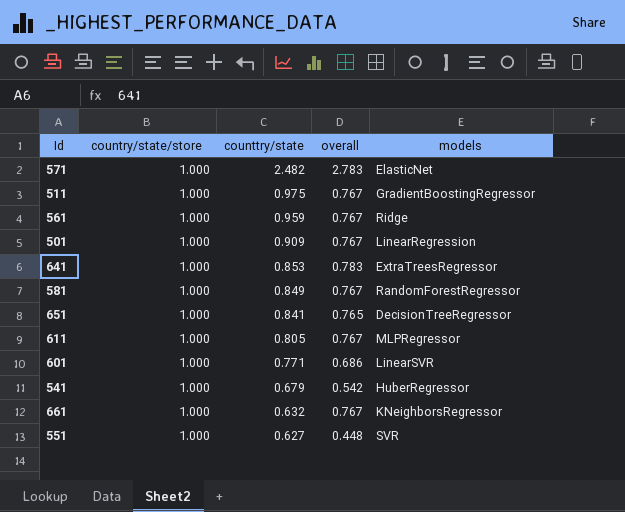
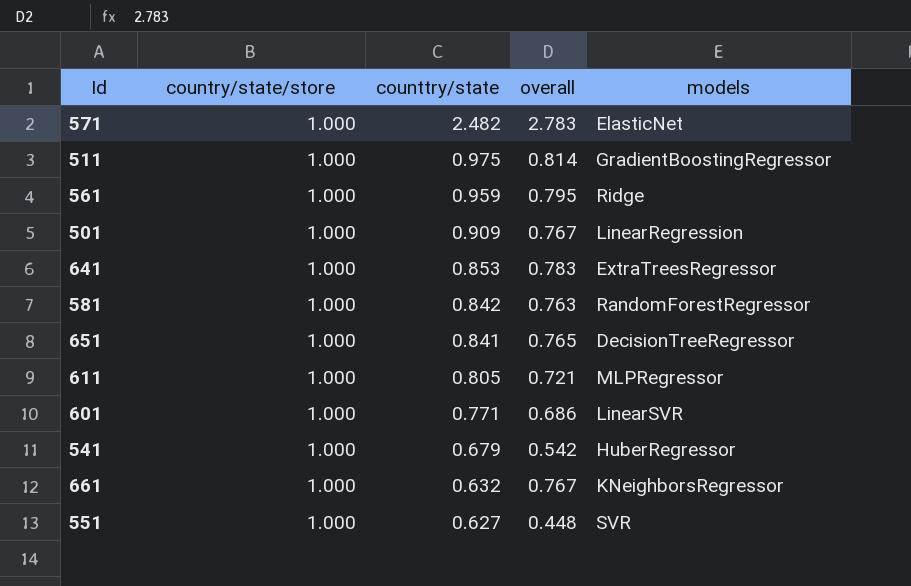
511 | overall: 0.767 -> 0.814
561 | overall: 0.767 -> 0.795
581 | counttry/state: 0.849 -> 0.842
581 | overall: 0.767 -> 0.763
611 | overall: 0.767 -> 0.721

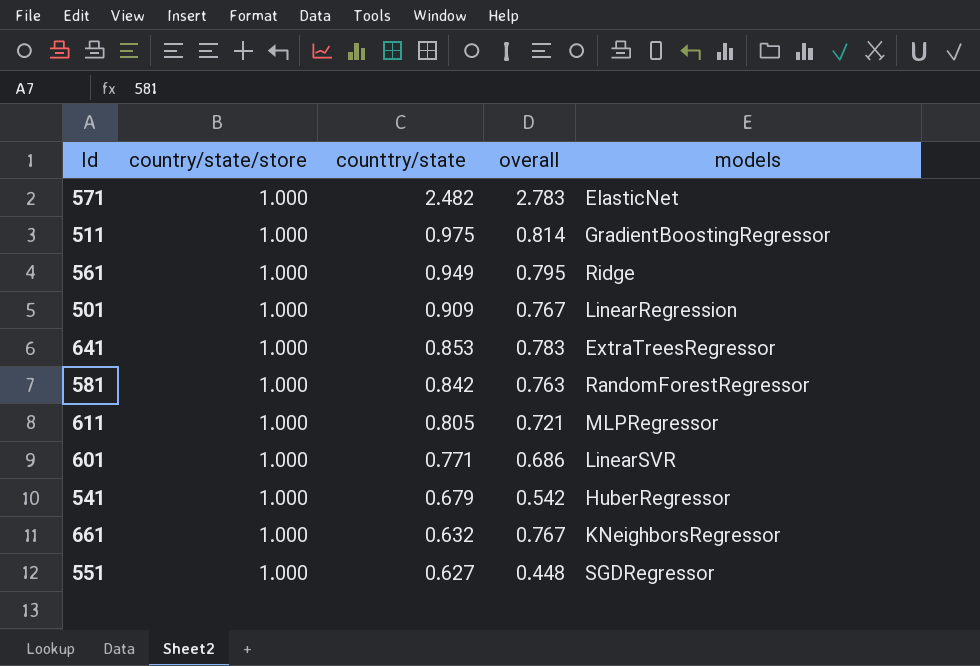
row 651: 1.000 | 0.841 | 0.765 | DecisionTreeRegressor -> none
561 | counttry/state: 0.959 -> 0.949
551 | models: SVR -> SGDRegressor

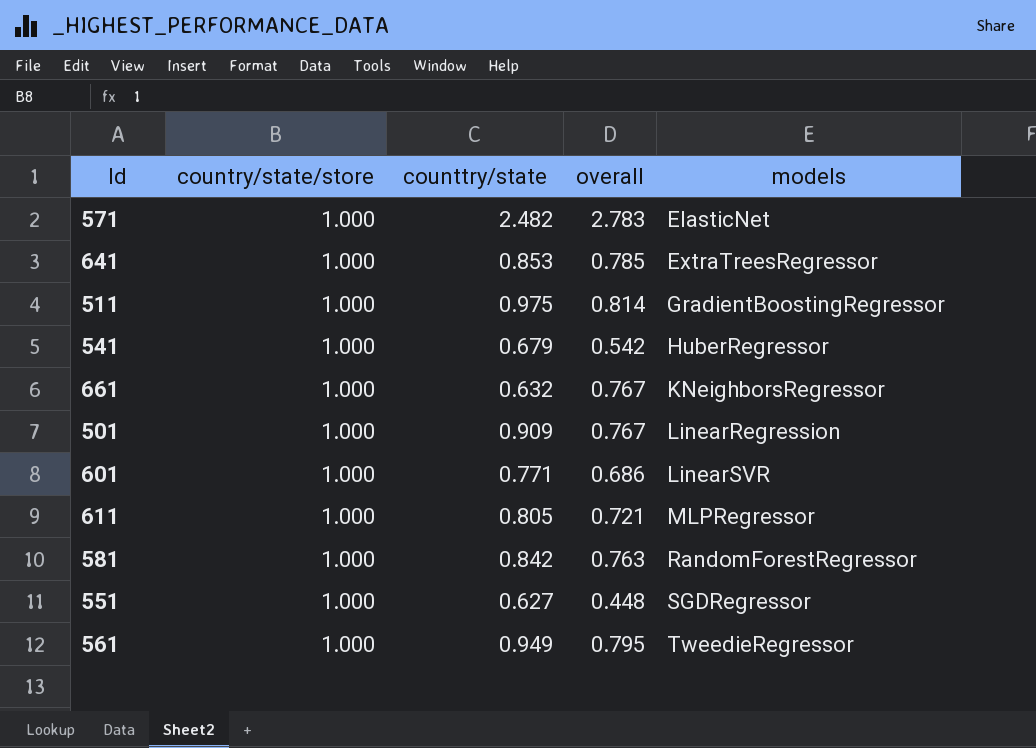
row order: counttry/state descending -> models ascending
641 | overall: 0.783 -> 0.785
561 | models: Ridge -> TweedieRegressor

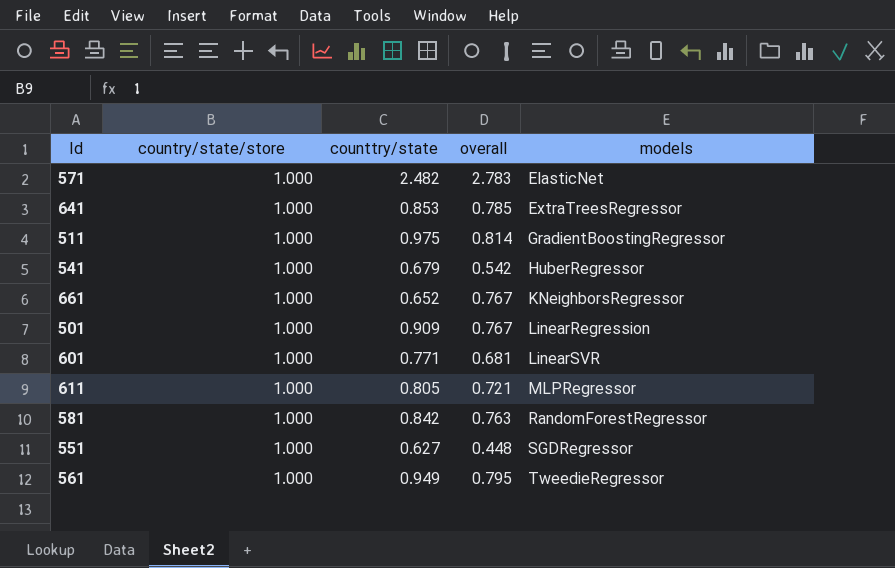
661 | counttry/state: 0.632 -> 0.652
601 | overall: 0.686 -> 0.681

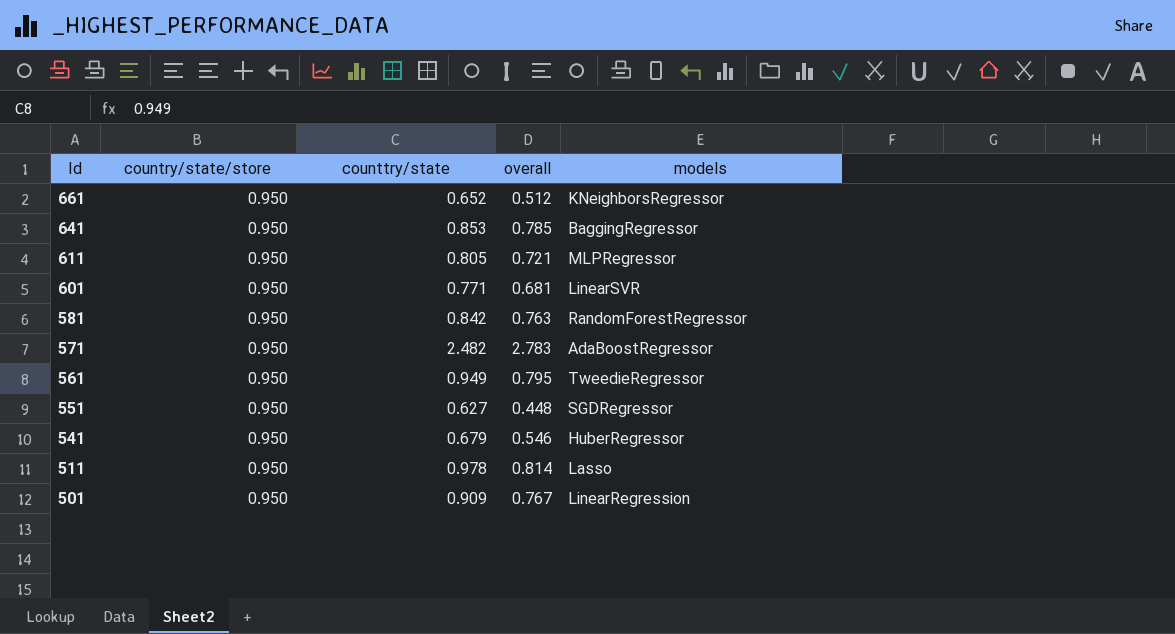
row order: models ascending -> Id descending
661 | country/state/store: 1.000 -> 0.950
661 | overall: 0.767 -> 0.512
641 | country/state/store: 1.000 -> 0.950
641 | models: ExtraTreesRegressor -> BaggingRegressor
611 | country/state/store: 1.000 -> 0.950
601 | country/state/store: 1.000 -> 0.950
581 | country/state/store: 1.000 -> 0.950
571 | country/state/store: 1.000 -> 0.950
571 | models: ElasticNet -> AdaBoostRegressor
561 | country/state/store: 1.000 -> 0.950
551 | country/state/store: 1.000 -> 0.950
541 | country/state/store: 1.000 -> 0.950
541 | overall: 0.542 -> 0.546
511 | country/state/store: 1.000 -> 0.950
511 | counttry/state: 0.975 -> 0.978
511 | models: GradientBoostingRegressor -> Lasso
501 | country/state/store: 1.000 -> 0.950

